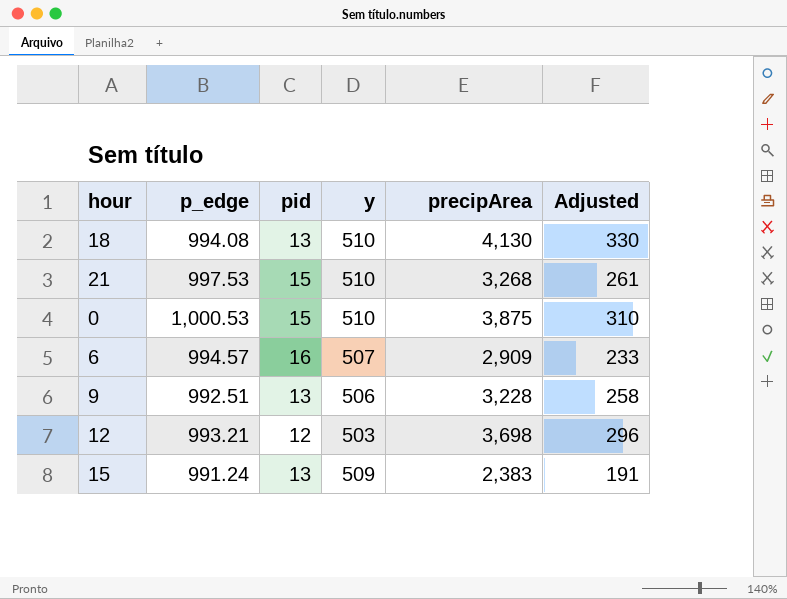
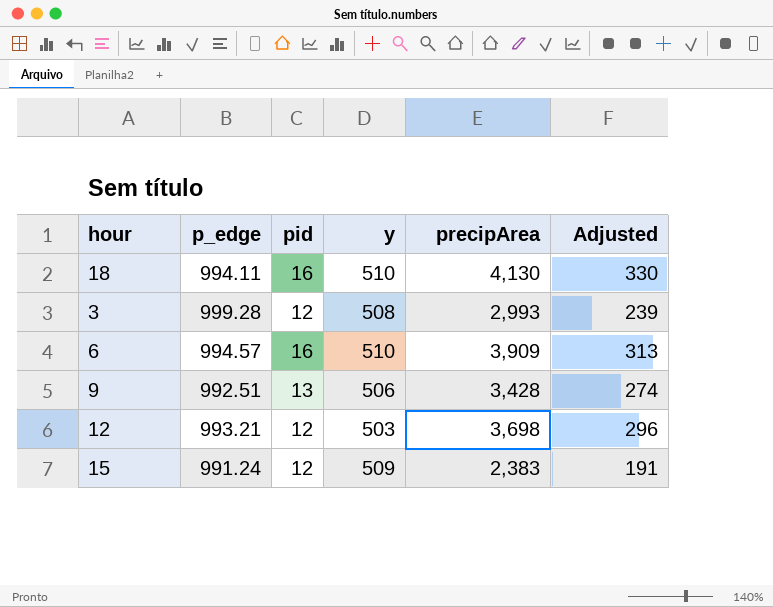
row 21: 997.53 | 15 | 510 | 3,268 | 261 -> none
row 0: 1,000.53 | 15 | 510 | 3,875 | 310 -> none
18 | p_edge: 994.08 -> 994.11
18 | pid: 13 -> 16
row 3: none -> 999.28 | 12 | 508 | 2,993 | 239
6 | y: 507 -> 510
6 | precipArea: 2,909 -> 3,909
6 | Adjusted: 233 -> 313
9 | precipArea: 3,228 -> 3,428
9 | Adjusted: 258 -> 274
15 | pid: 13 -> 12

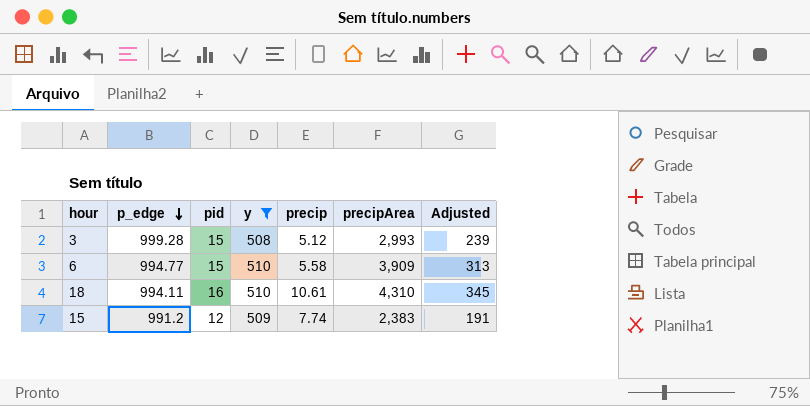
filter: none -> y >= 508
row order: none -> p_edge descending
column precip | position: none -> 5
3 | pid: 12 -> 15
6 | p_edge: 994.57 -> 994.77
6 | pid: 16 -> 15
18 | precipArea: 4,130 -> 4,310
18 | Adjusted: 330 -> 345
15 | p_edge: 991.24 -> 991.2

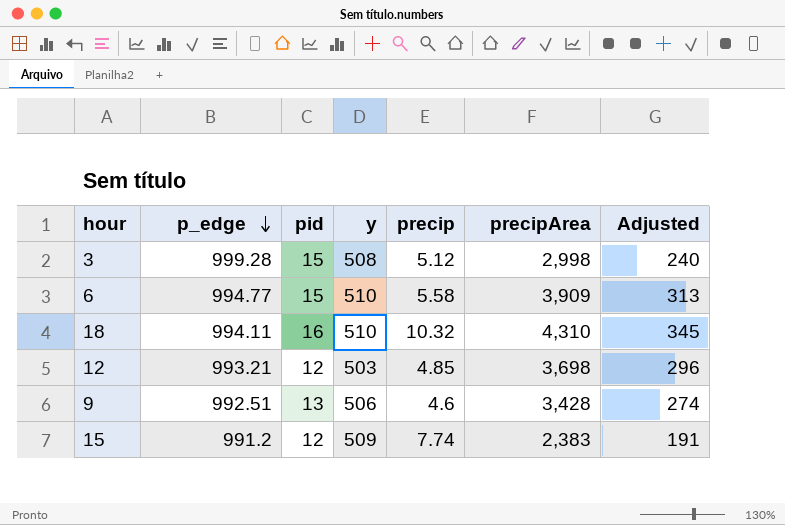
filter: y >= 508 -> none
3 | precipArea: 2,993 -> 2,998
3 | Adjusted: 239 -> 240
18 | precip: 10.61 -> 10.32

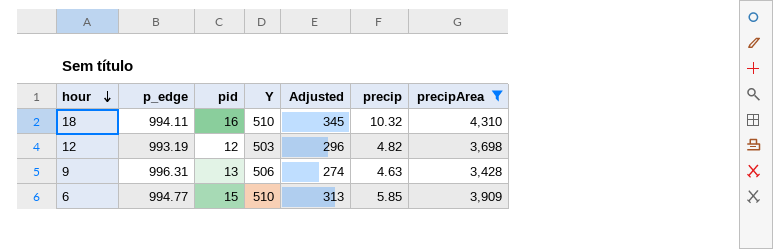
filter: none -> precipArea >= 3,428
row order: p_edge descending -> hour descending
column name: y -> Y
column Adjusted | position: 7 -> 5
12 | p_edge: 993.21 -> 993.19
12 | precip: 4.85 -> 4.82
9 | p_edge: 992.51 -> 996.31
9 | precip: 4.6 -> 4.63
6 | precip: 5.58 -> 5.85

